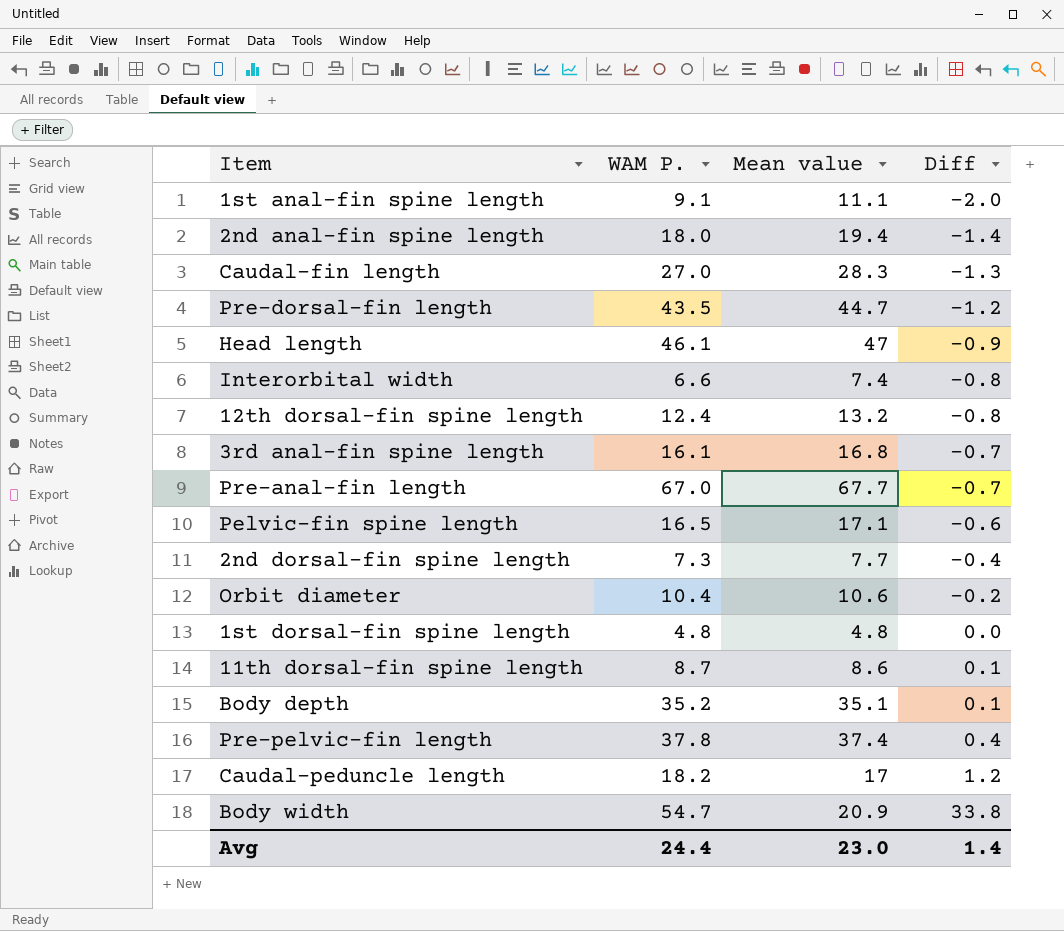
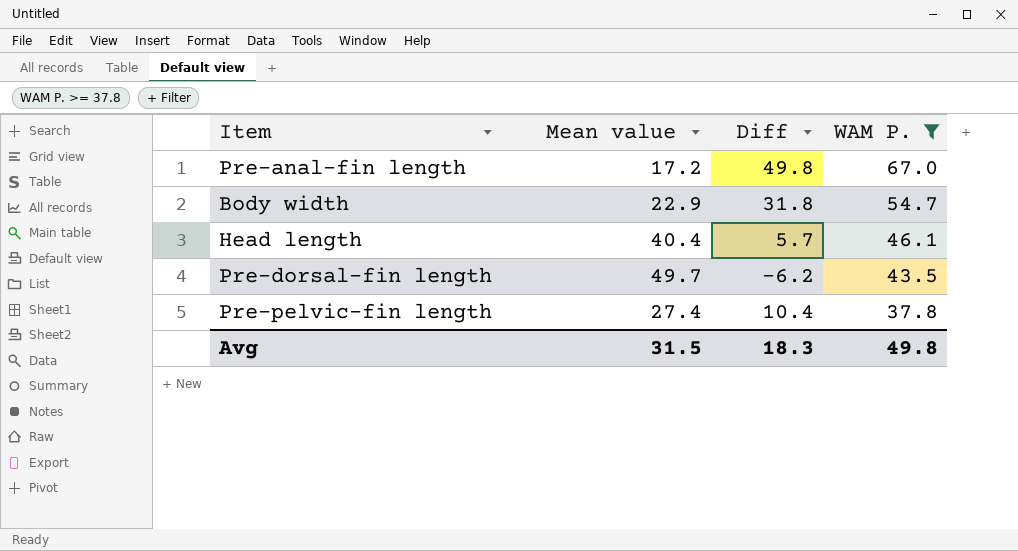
filter: none -> WAM P. >= 37.8
row order: Diff ascending -> WAM P. descending
column WAM P. | position: 2 -> 4
Pre-anal-fin length | Mean value: 67.7 -> 17.2
Pre-anal-fin length | Diff: -0.7 -> 49.8
Body width | Mean value: 20.9 -> 22.9
Body width | Diff: 33.8 -> 31.8
Head length | Mean value: 47 -> 40.4
Head length | Diff: -0.9 -> 5.7
Pre-dorsal-fin length | Mean value: 44.7 -> 49.7
Pre-dorsal-fin length | Diff: -1.2 -> -6.2
Pre-pelvic-fin length | Mean value: 37.4 -> 27.4
Pre-pelvic-fin length | Diff: 0.4 -> 10.4
Avg | Mean value: 23.0 -> 31.5
Avg | Diff: 1.4 -> 18.3
Avg | WAM P.: 24.4 -> 49.8

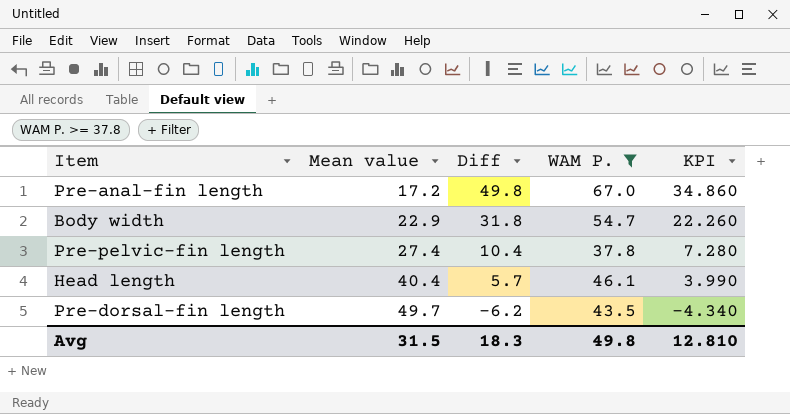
row order: WAM P. descending -> Mean value ascending
column KPI | formula: none -> [Diff] * 0.7

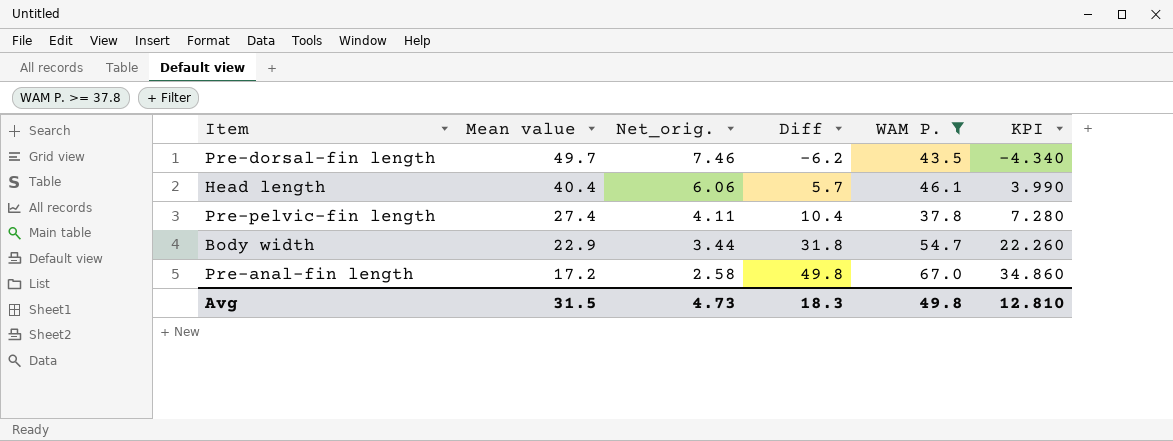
row order: Mean value ascending -> Mean value descending
column Net_orig. | formula: none -> [Mean value] * 0.15

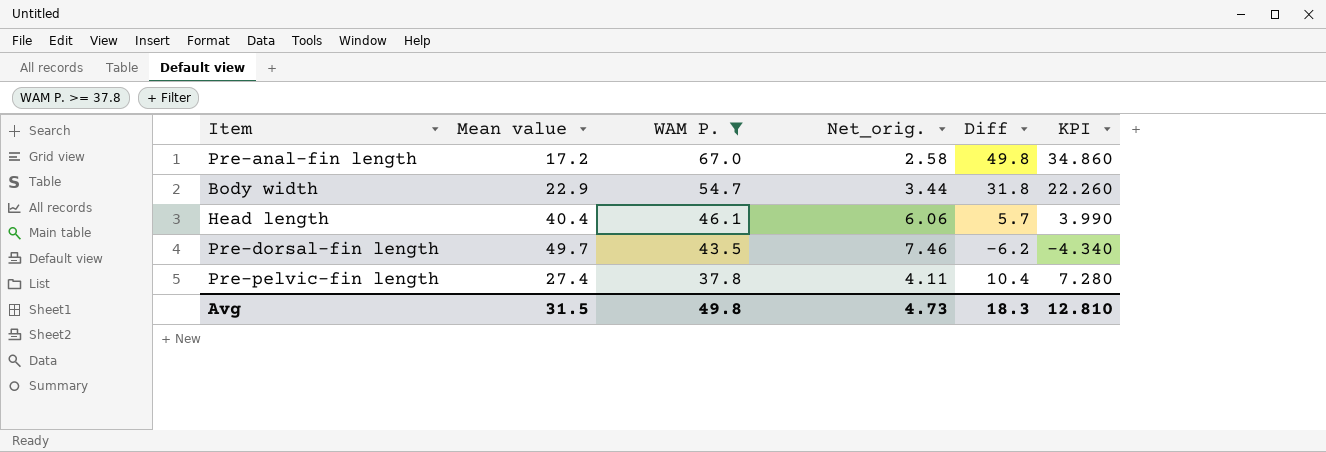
row order: Mean value descending -> WAM P. descending
column WAM P. | position: 5 -> 3

